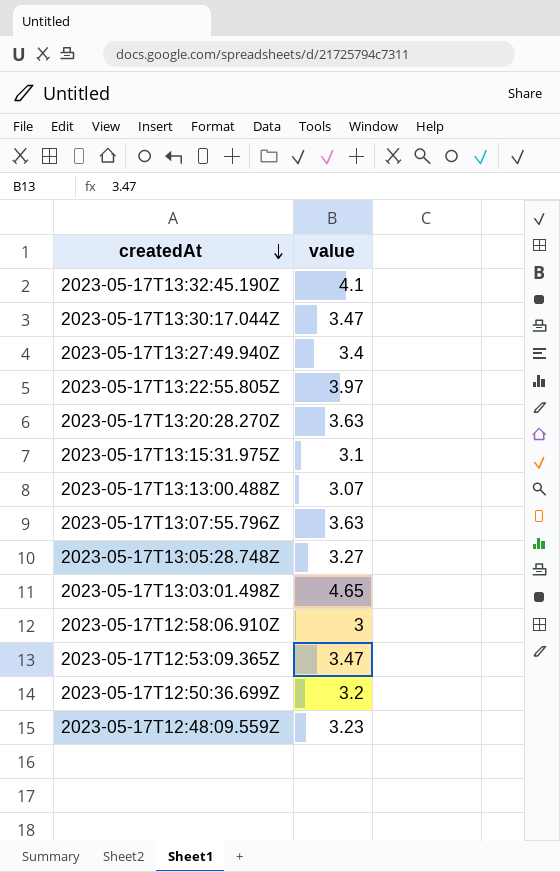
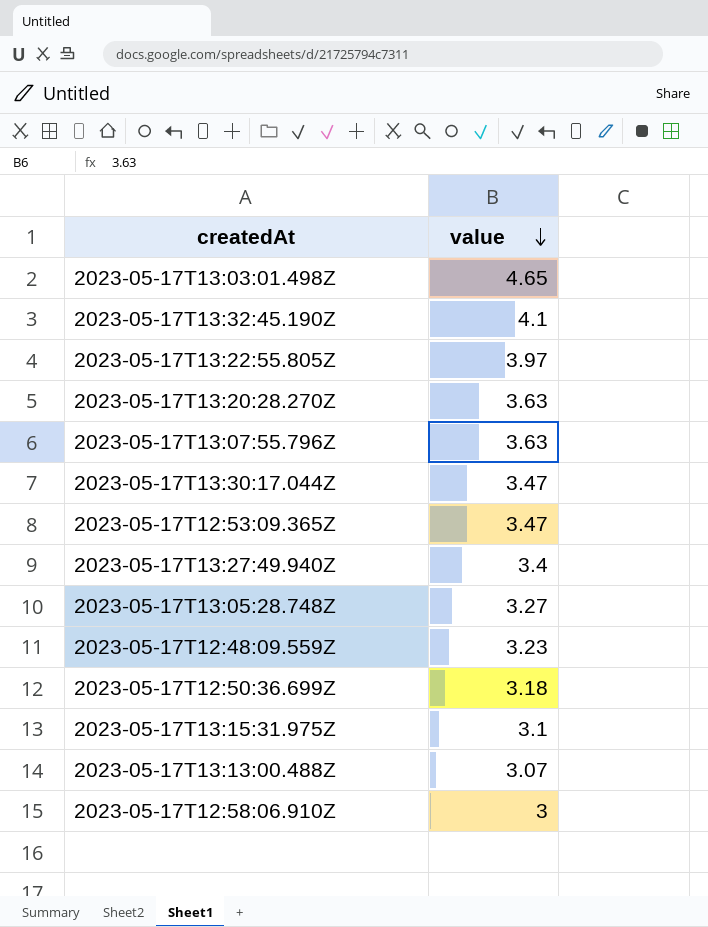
row order: createdAt descending -> value descending
2023-05-17T12:50:36.699Z | value: 3.2 -> 3.18

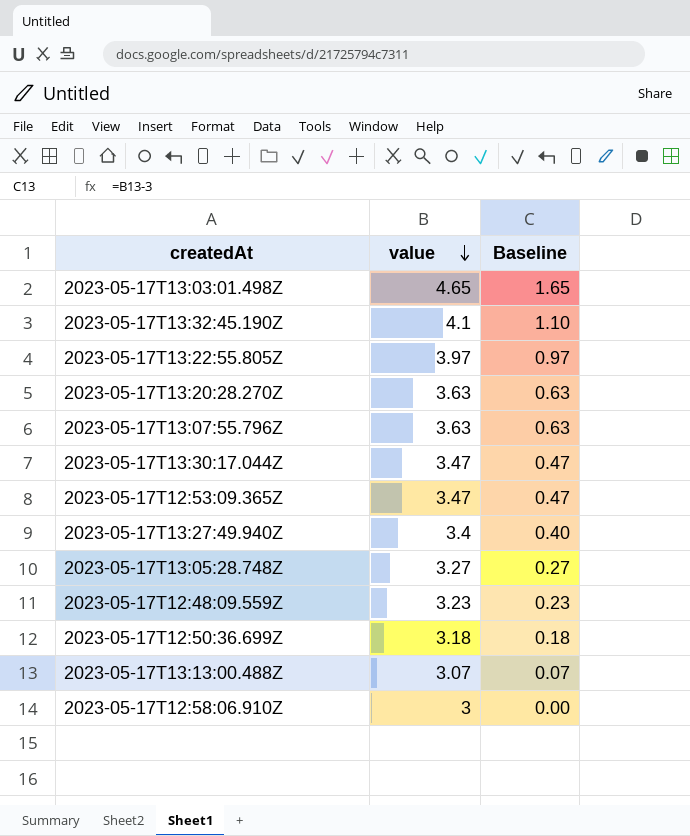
column Baseline | formula: none -> [value] - 3
row 2023-05-17T13:15:31.975Z: 3.1 -> none

